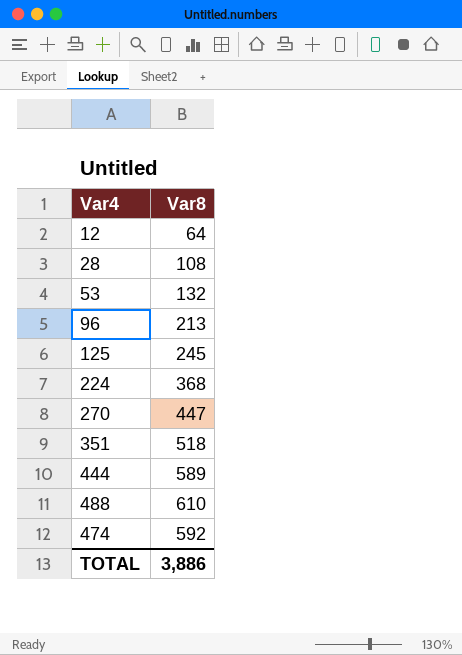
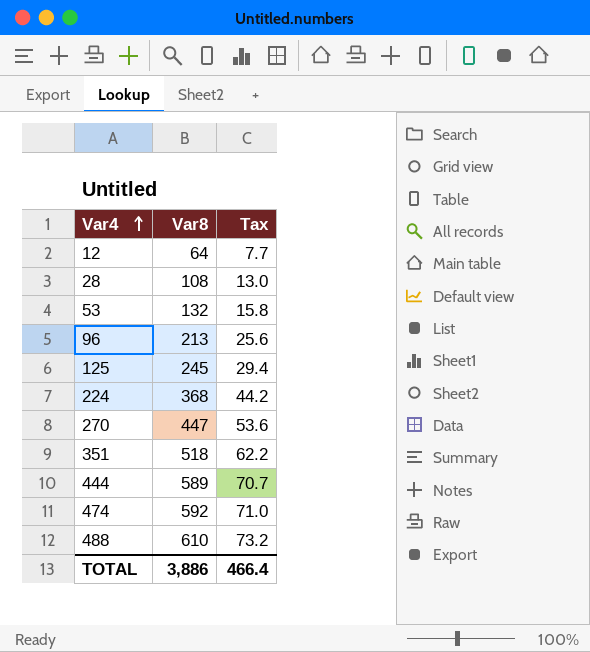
row order: none -> Var4 ascending
column Tax | formula: none -> [Var8] * 0.12

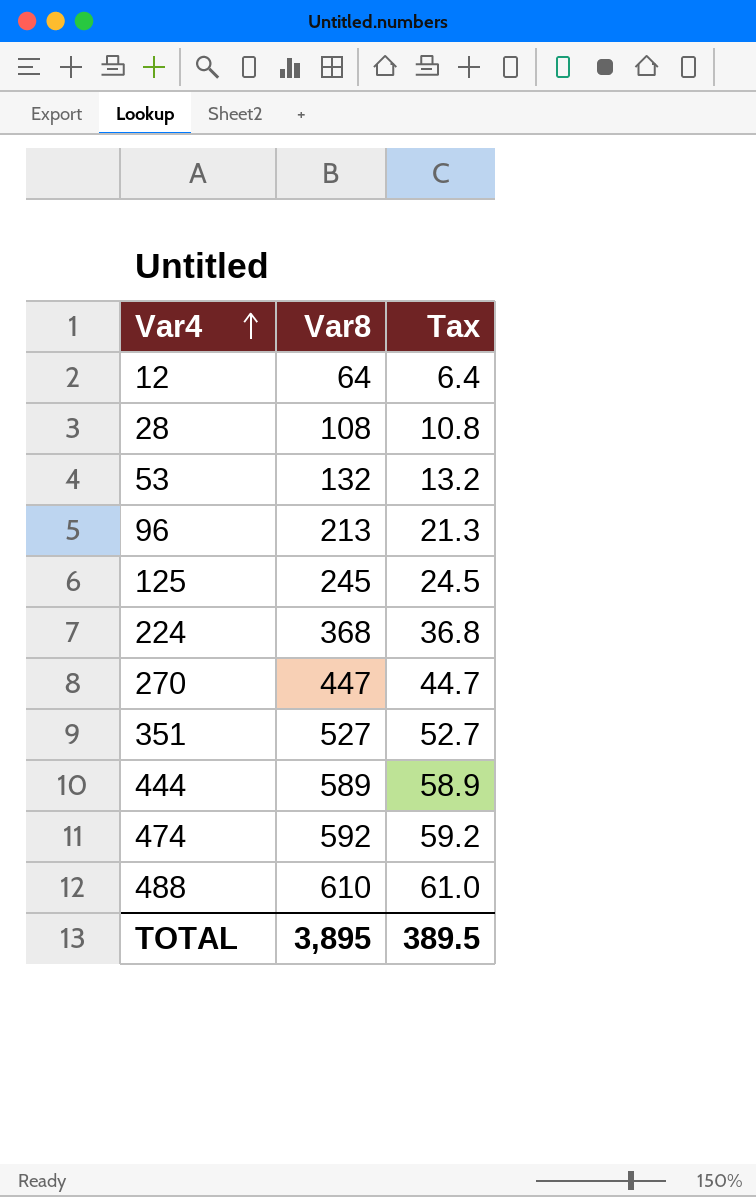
column Tax | formula: [Var8] * 0.12 -> [Var8] * 0.1
351 | Var8: 518 -> 527
TOTAL | Var8: 3,886 -> 3,895
TOTAL | Tax: 466.4 -> 389.5

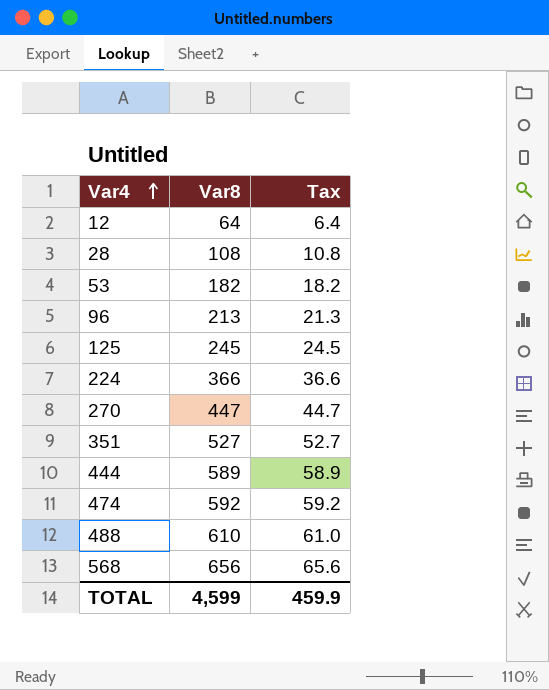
53 | Var8: 132 -> 182
53 | Tax: 13.2 -> 18.2
224 | Var8: 368 -> 366
224 | Tax: 36.8 -> 36.6
row 568: none -> 656 | 65.6
TOTAL | Var8: 3,895 -> 4,599
TOTAL | Tax: 389.5 -> 459.9

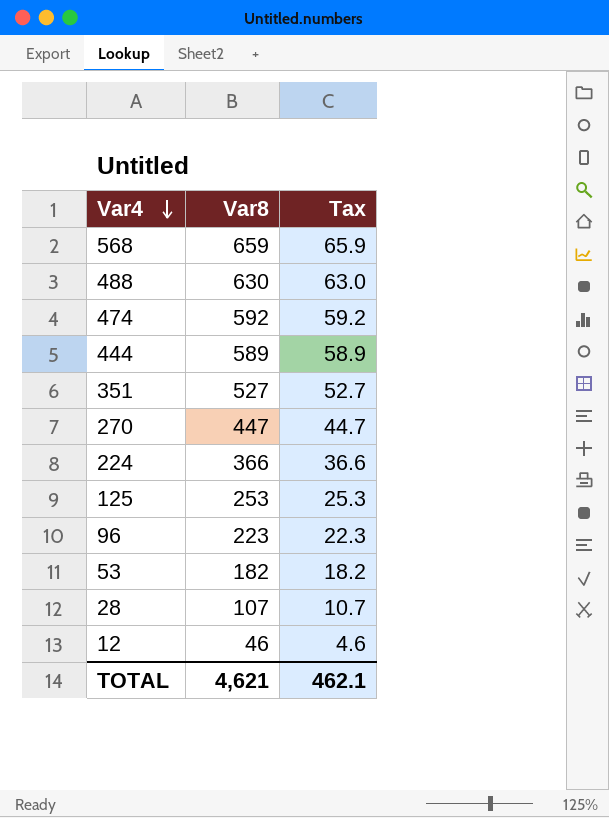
row order: Var4 ascending -> Var4 descending
568 | Var8: 656 -> 659
568 | Tax: 65.6 -> 65.9
488 | Var8: 610 -> 630
488 | Tax: 61.0 -> 63.0
125 | Var8: 245 -> 253
125 | Tax: 24.5 -> 25.3
96 | Var8: 213 -> 223
96 | Tax: 21.3 -> 22.3
28 | Var8: 108 -> 107
28 | Tax: 10.8 -> 10.7
12 | Var8: 64 -> 46
12 | Tax: 6.4 -> 4.6
TOTAL | Var8: 4,599 -> 4,621
TOTAL | Tax: 459.9 -> 462.1

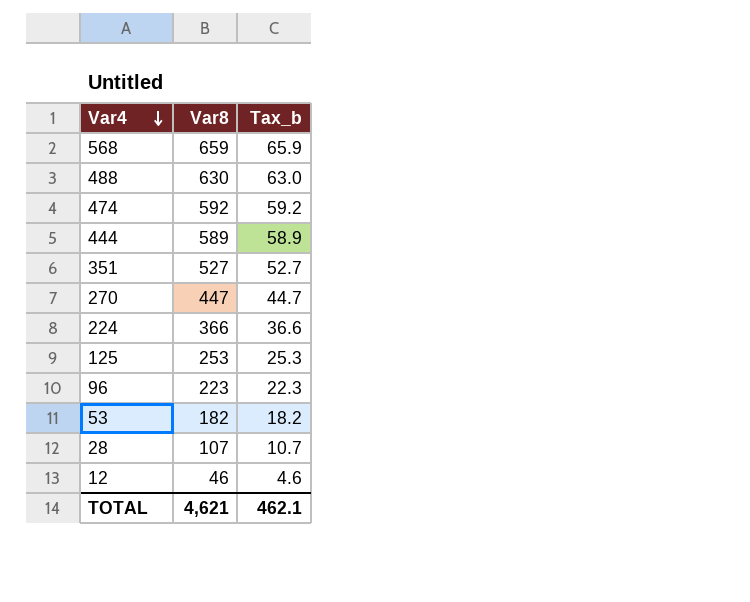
column name: Tax -> Tax_b

